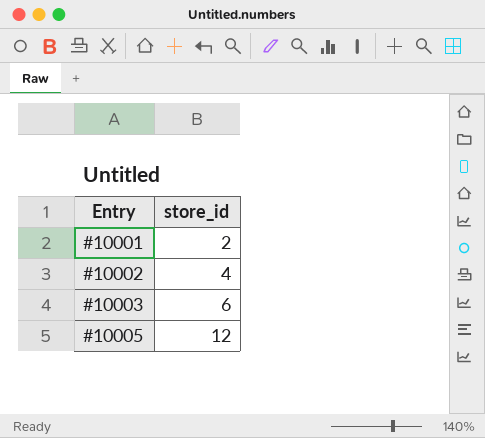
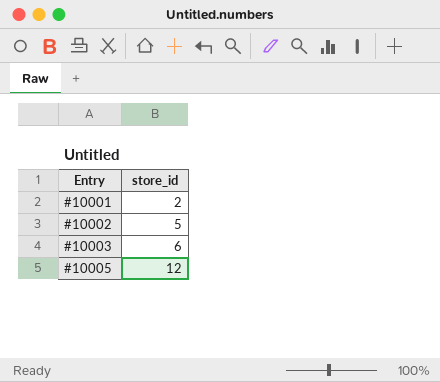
#10002 | store_id: 4 -> 5

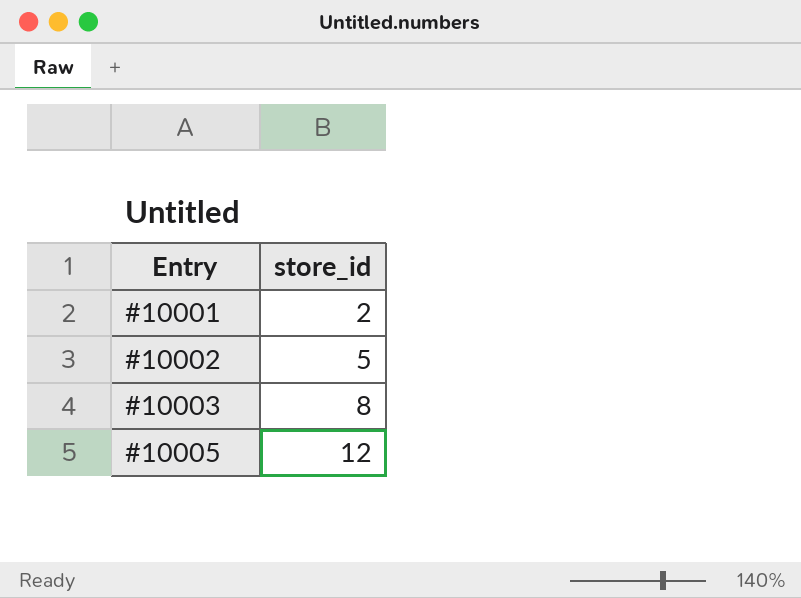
#10003 | store_id: 6 -> 8

